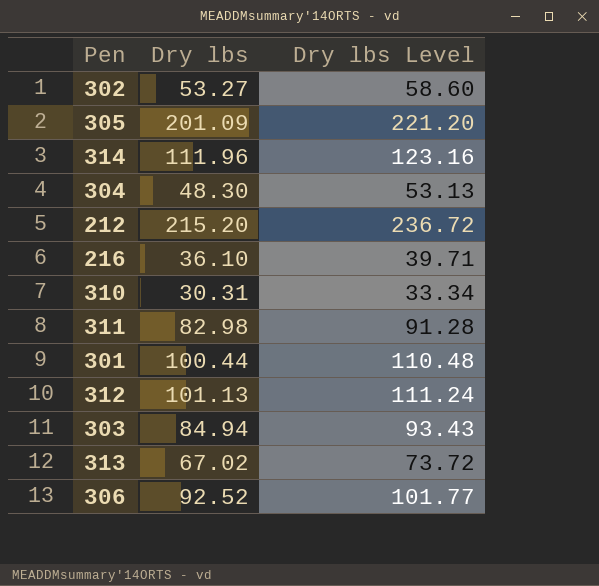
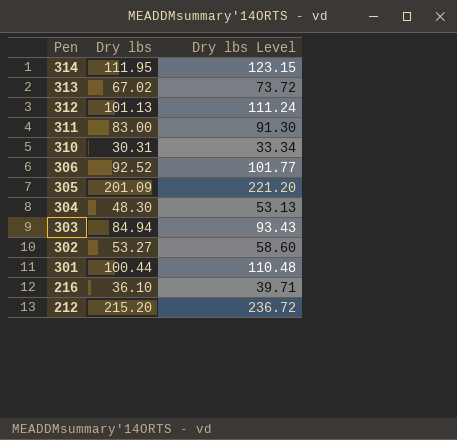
row order: none -> Pen descending
314 | Dry lbs: 111.96 -> 111.95
314 | Dry lbs Level: 123.16 -> 123.15
311 | Dry lbs: 82.98 -> 83.00
311 | Dry lbs Level: 91.28 -> 91.30

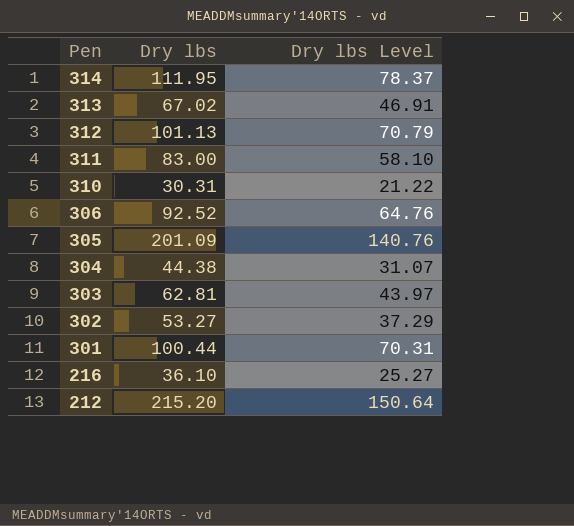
column Dry lbs Level | formula: [Dry lbs] * 1.1 -> [Dry lbs] * 0.7
304 | Dry lbs: 48.30 -> 44.38
303 | Dry lbs: 84.94 -> 62.81

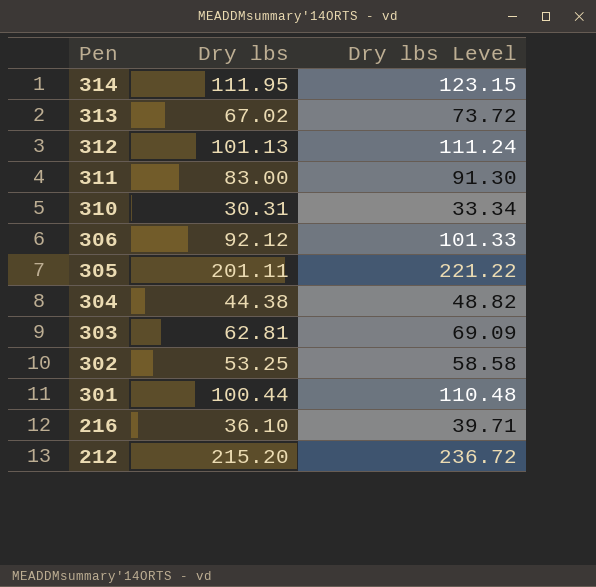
column Dry lbs Level | formula: [Dry lbs] * 0.7 -> [Dry lbs] * 1.1
306 | Dry lbs: 92.52 -> 92.12
305 | Dry lbs: 201.09 -> 201.11
302 | Dry lbs: 53.27 -> 53.25

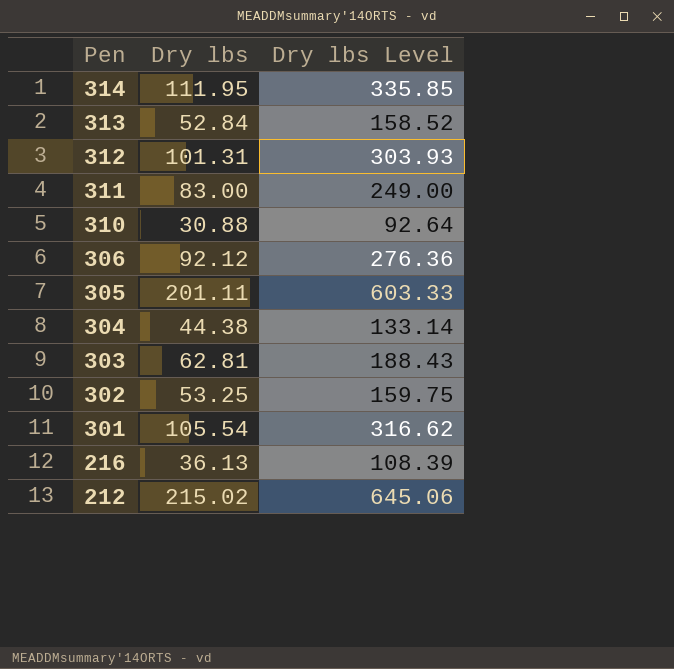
column Dry lbs Level | formula: [Dry lbs] * 1.1 -> [Dry lbs] * 3
313 | Dry lbs: 67.02 -> 52.84
312 | Dry lbs: 101.13 -> 101.31
310 | Dry lbs: 30.31 -> 30.88
301 | Dry lbs: 100.44 -> 105.54
216 | Dry lbs: 36.10 -> 36.13
212 | Dry lbs: 215.20 -> 215.02

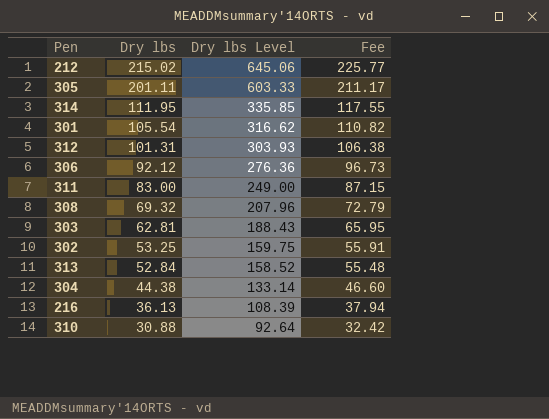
row order: Pen descending -> Dry lbs descending
column Fee | formula: none -> [Dry lbs] * 1.05
row 308: none -> 69.32 | 207.96 | 72.79

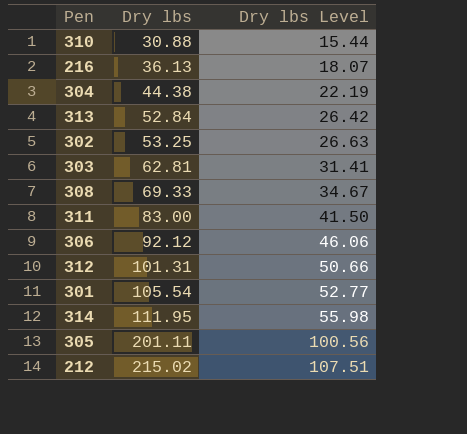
row order: Dry lbs descending -> Dry lbs ascending
column Fee | formula: [Dry lbs] * 1.05 -> none
column Dry lbs Level | formula: [Dry lbs] * 3 -> [Dry lbs] * 0.5
308 | Dry lbs: 69.32 -> 69.33

